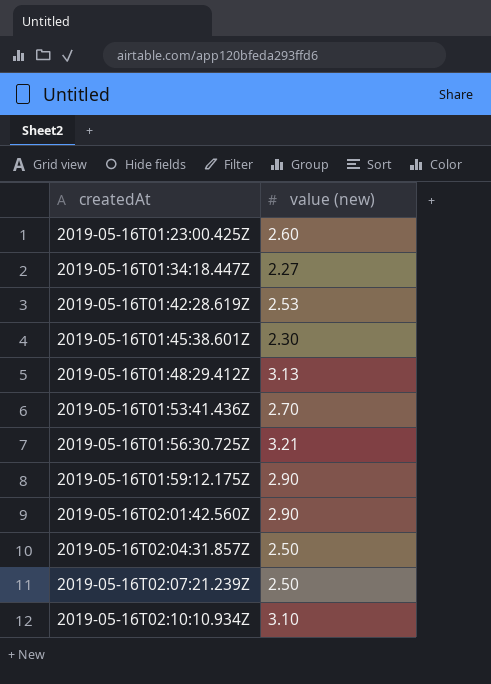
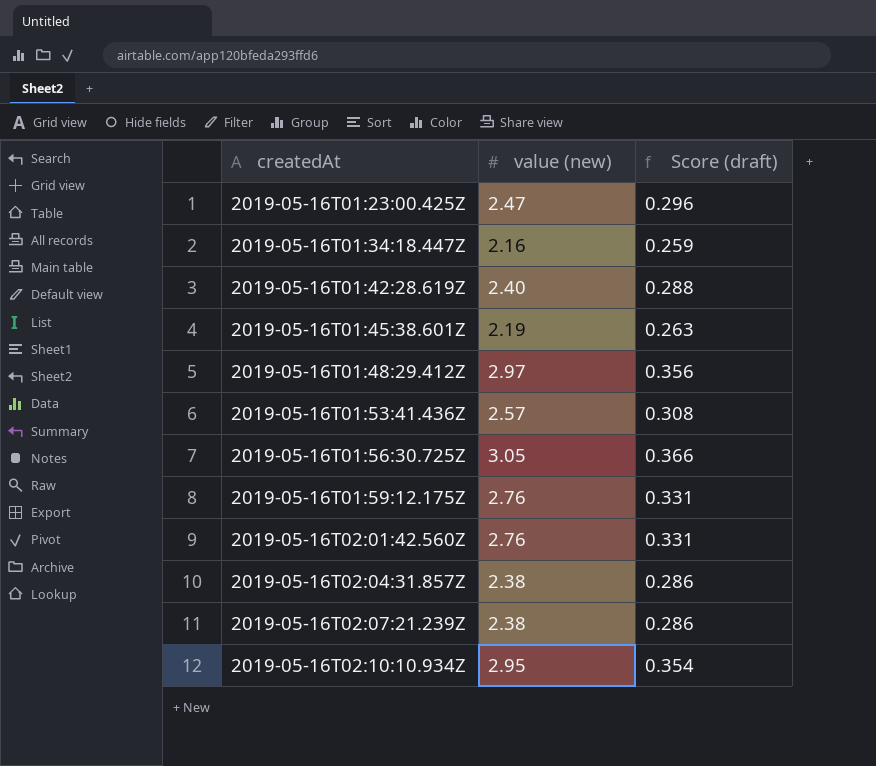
column Score (draft) | formula: none -> [value (new)] * 0.12
2019-05-16T01:23:00.425Z | value (new): 2.60 -> 2.47
2019-05-16T01:34:18.447Z | value (new): 2.27 -> 2.16
2019-05-16T01:42:28.619Z | value (new): 2.53 -> 2.40
2019-05-16T01:45:38.601Z | value (new): 2.30 -> 2.19
2019-05-16T01:48:29.412Z | value (new): 3.13 -> 2.97
2019-05-16T01:53:41.436Z | value (new): 2.70 -> 2.57
2019-05-16T01:56:30.725Z | value (new): 3.21 -> 3.05
2019-05-16T01:59:12.175Z | value (new): 2.90 -> 2.76
2019-05-16T02:01:42.560Z | value (new): 2.90 -> 2.76
2019-05-16T02:04:31.857Z | value (new): 2.50 -> 2.38
2019-05-16T02:07:21.239Z | value (new): 2.50 -> 2.38
2019-05-16T02:10:10.934Z | value (new): 3.10 -> 2.95

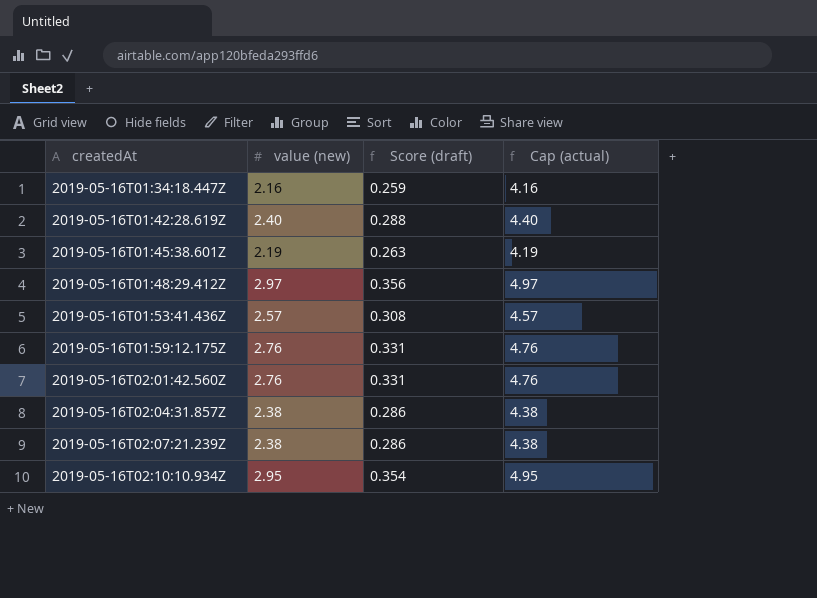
column Cap (actual) | formula: none -> [value (new)] + 2
row 2019-05-16T01:23:00.425Z: 2.47 | 0.296 -> none
row 2019-05-16T01:56:30.725Z: 3.05 | 0.366 -> none

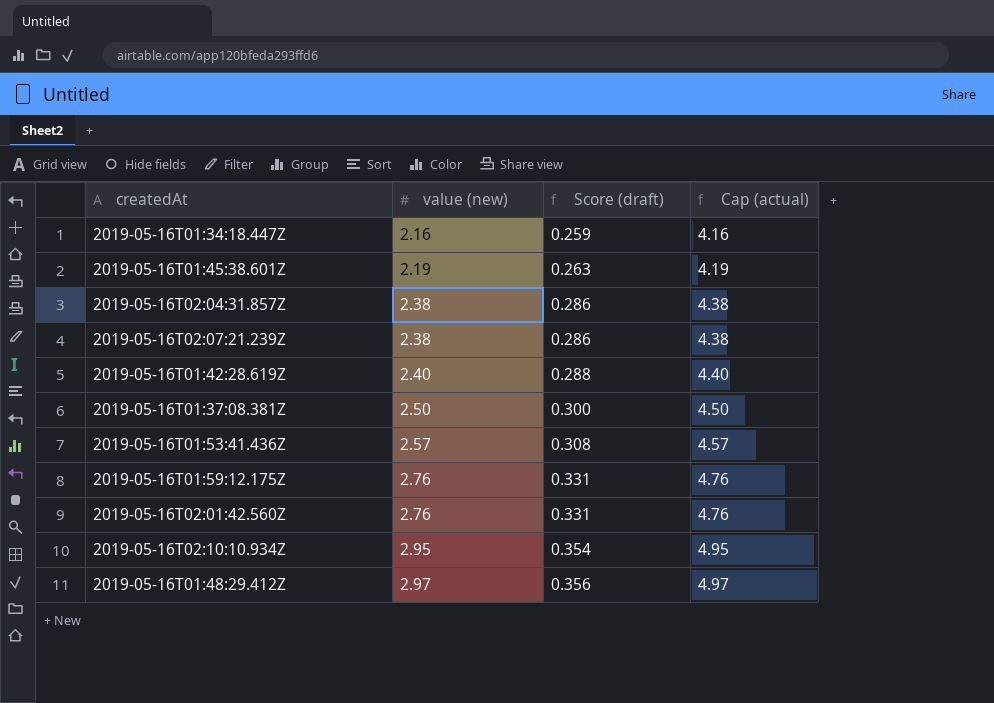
row order: createdAt ascending -> value (new) ascending
row 2019-05-16T01:37:08.381Z: none -> 2.50 | 0.300 | 4.50

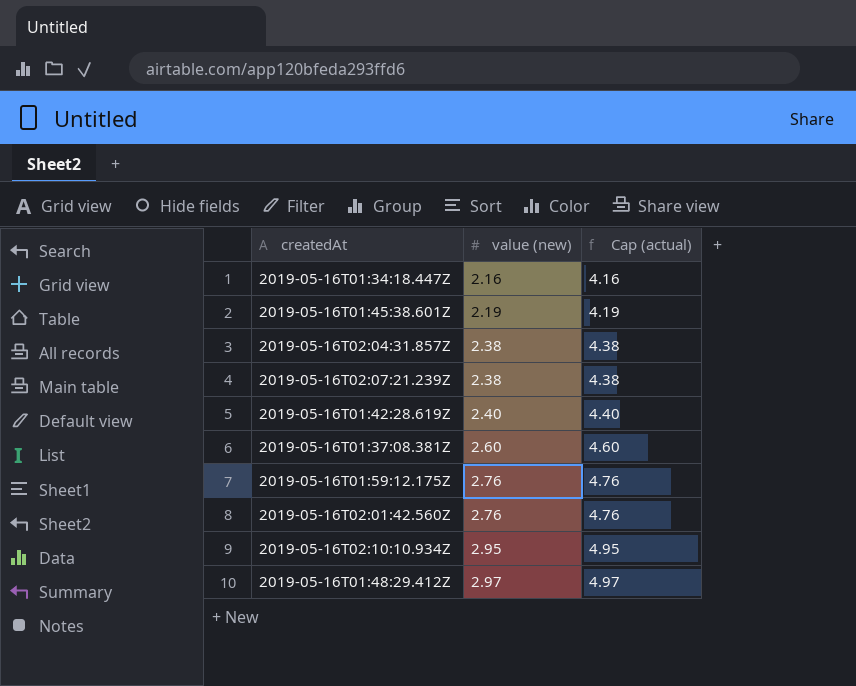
column Score (draft) | formula: [value (new)] * 0.12 -> none
row 2019-05-16T01:53:41.436Z: 2.57 | 0.308 | 4.57 -> none
2019-05-16T01:37:08.381Z | value (new): 2.50 -> 2.60
2019-05-16T01:37:08.381Z | Cap (actual): 4.50 -> 4.60

